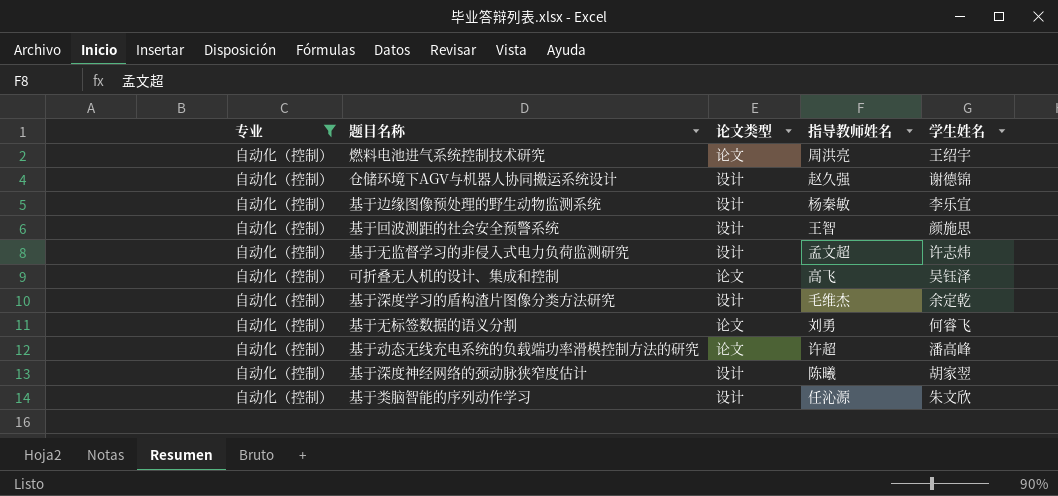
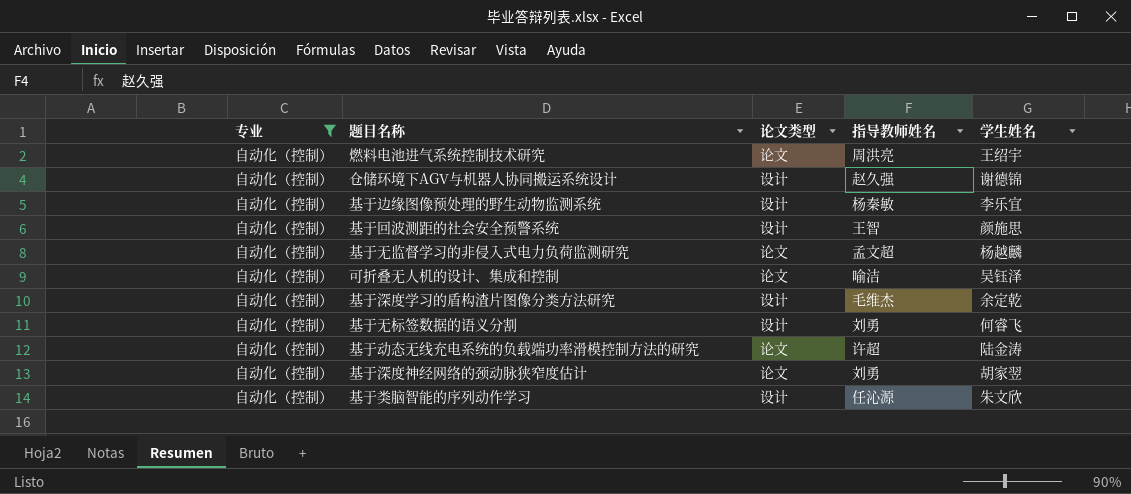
基于无监督学习的非侵入式电力负荷监测研究 | 论文类型: 设计 -> 论文
基于无监督学习的非侵入式电力负荷监测研究 | 学生姓名: 许志炜 -> 杨越麟
可折叠无人机的设计、集成和控制 | 指导教师姓名: 高飞 -> 喻洁
基于无标签数据的语义分割 | 论文类型: 论文 -> 设计
基于动态无线充电系统的负载端功率滑模控制方法的研究 | 学生姓名: 潘高峰 -> 陆金涛
基于深度神经网络的颈动脉狭窄度估计 | 论文类型: 设计 -> 论文
基于深度神经网络的颈动脉狭窄度估计 | 指导教师姓名: 陈曦 -> 刘勇

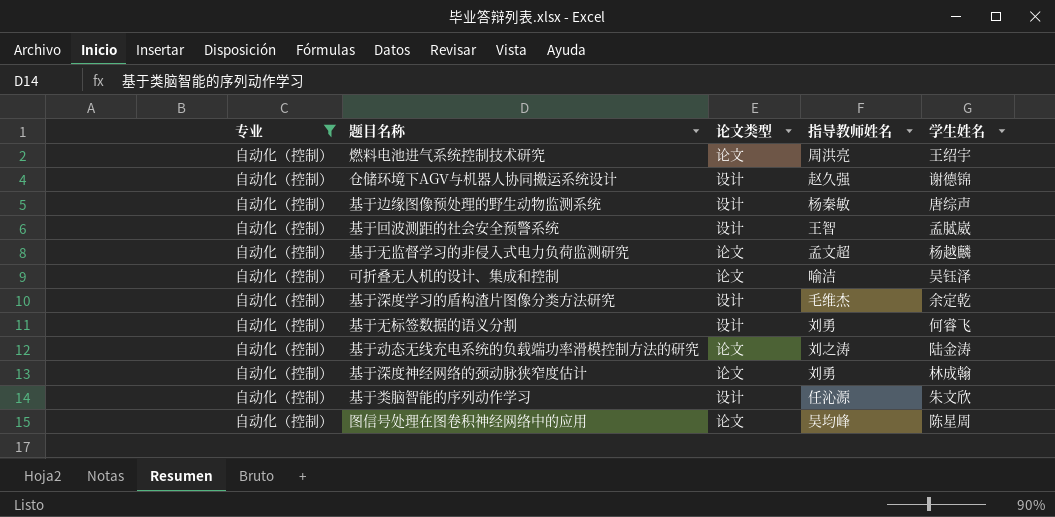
基于边缘图像预处理的野生动物监测系统 | 学生姓名: 李乐宜 -> 唐综声
基于回波测距的社会安全预警系统 | 学生姓名: 颜施思 -> 孟脦崴
基于动态无线充电系统的负载端功率滑模控制方法的研究 | 指导教师姓名: 许超 -> 刘之涛
基于深度神经网络的颈动脉狭窄度估计 | 学生姓名: 胡家翌 -> 林成翰
row 图信号处理在图卷积神经网络中的应用: none -> 自动化（控制） | 论文 | 吴均峰 | 陈星周

